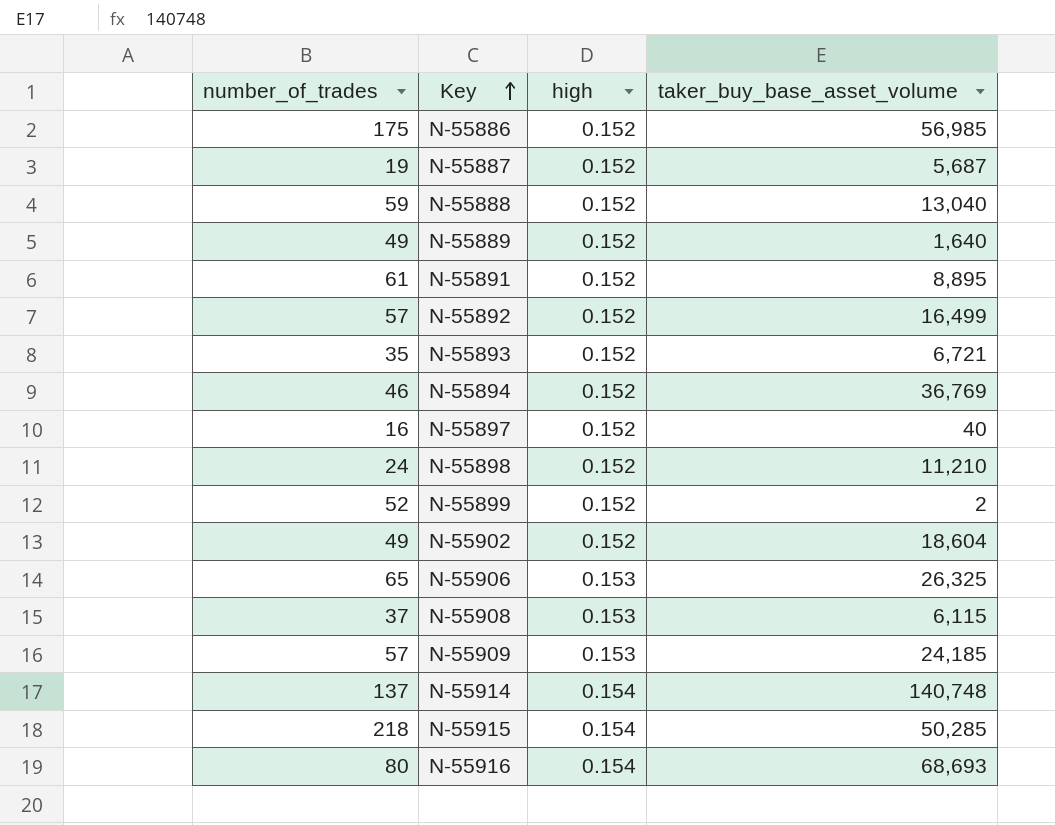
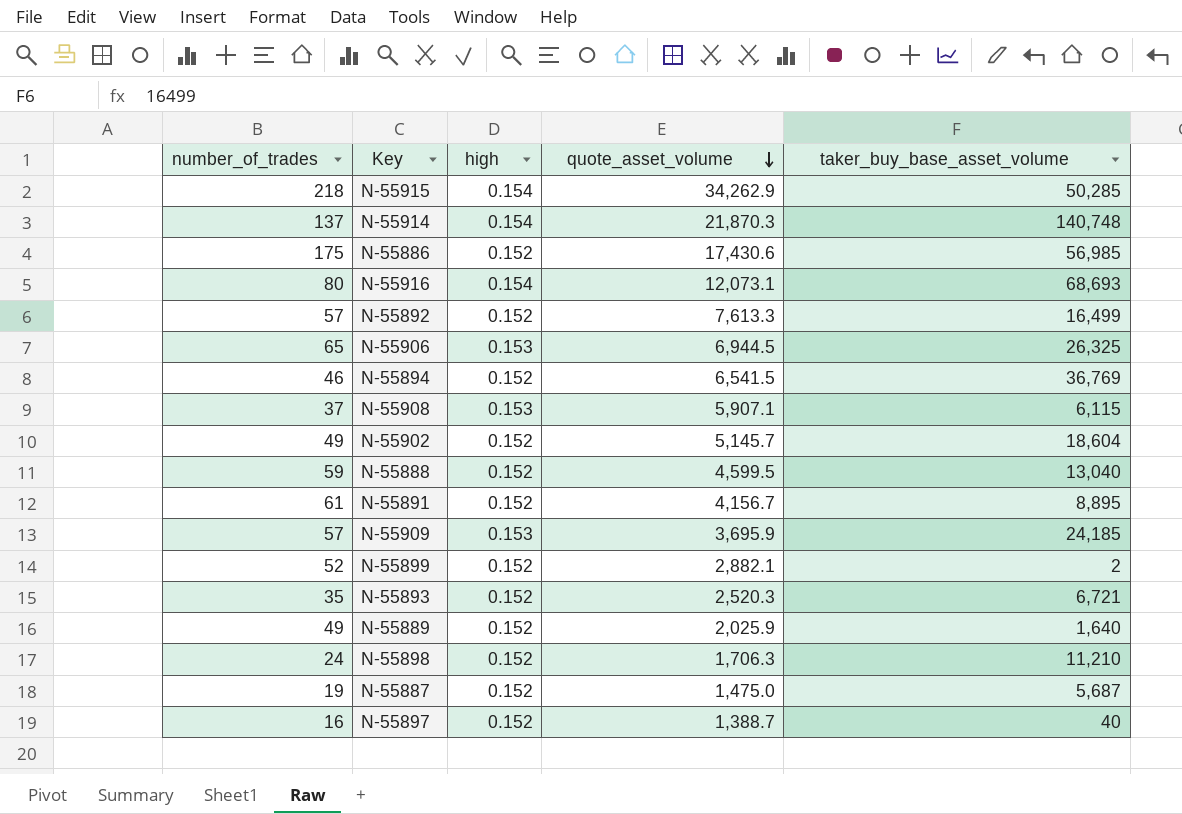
row order: Key ascending -> quote_asset_volume descending
column quote_asset_volume | position: none -> 4

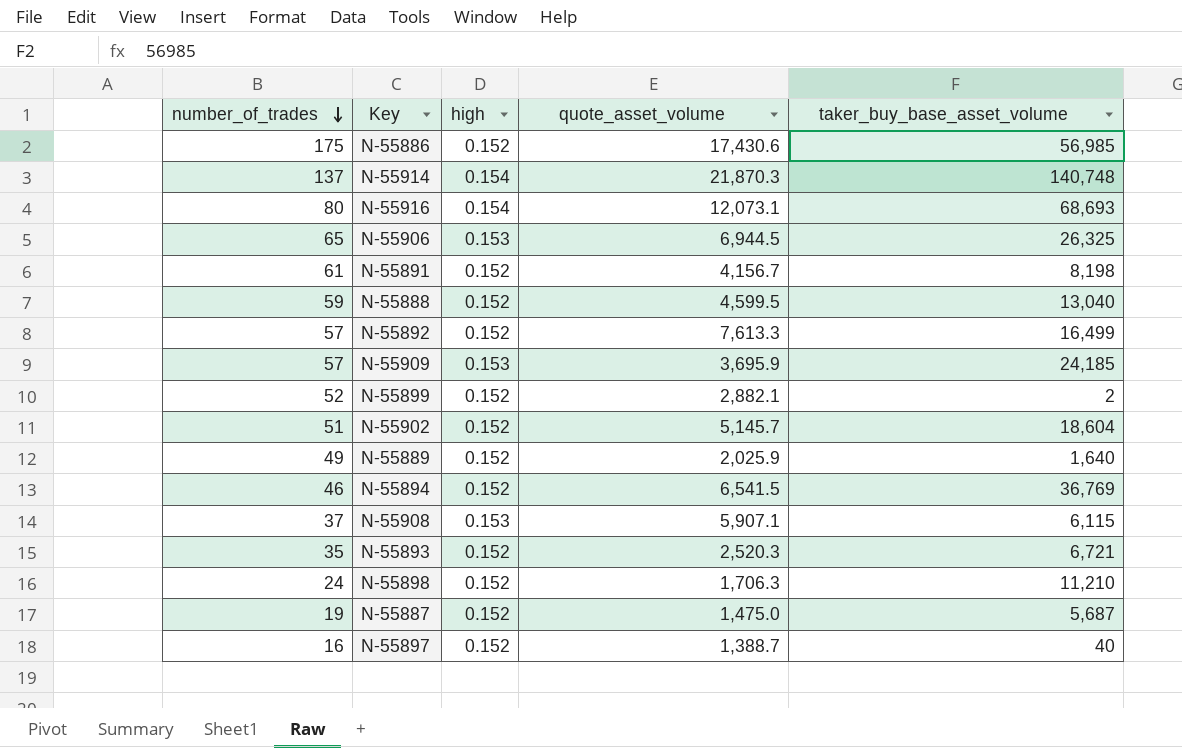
row order: quote_asset_volume descending -> number_of_trades descending
row N-55915: 218 | 0.154 | 34,262.9 | 50,285 -> none
N-55891 | taker_buy_base_asset_volume: 8,895 -> 8,198
N-55902 | number_of_trades: 49 -> 51

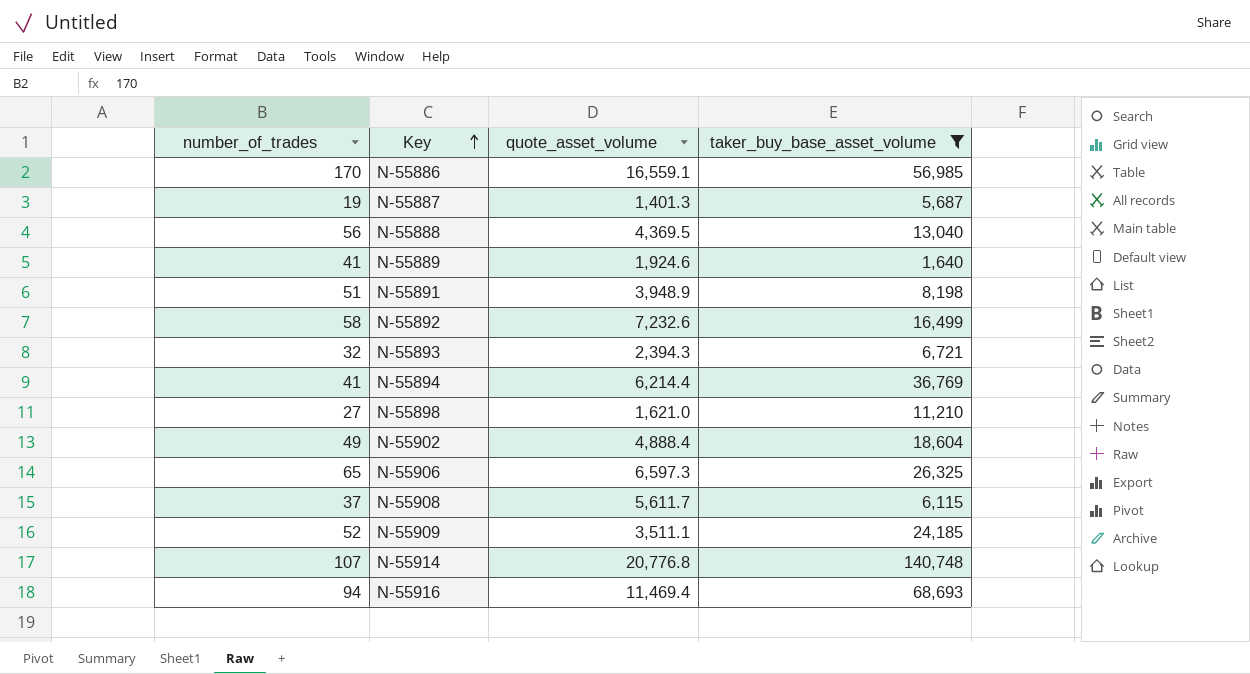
filter: none -> taker_buy_base_asset_volume >= 1,640
row order: number_of_trades descending -> Key ascending
column high | position: 3 -> none
N-55886 | number_of_trades: 175 -> 170
N-55886 | quote_asset_volume: 17,430.6 -> 16,559.1
N-55887 | quote_asset_volume: 1,475.0 -> 1,401.3
N-55888 | number_of_trades: 59 -> 56
N-55888 | quote_asset_volume: 4,599.5 -> 4,369.5
N-55889 | number_of_trades: 49 -> 41
N-55889 | quote_asset_volume: 2,025.9 -> 1,924.6
N-55891 | number_of_trades: 61 -> 51
N-55891 | quote_asset_volume: 4,156.7 -> 3,948.9
N-55892 | number_of_trades: 57 -> 58
N-55892 | quote_asset_volume: 7,613.3 -> 7,232.6
N-55893 | number_of_trades: 35 -> 32
N-55893 | quote_asset_volume: 2,520.3 -> 2,394.3
N-55894 | number_of_trades: 46 -> 41
N-55894 | quote_asset_volume: 6,541.5 -> 6,214.4
N-55898 | number_of_trades: 24 -> 27
N-55898 | quote_asset_volume: 1,706.3 -> 1,621.0
N-55902 | number_of_trades: 51 -> 49
N-55902 | quote_asset_volume: 5,145.7 -> 4,888.4
N-55906 | quote_asset_volume: 6,944.5 -> 6,597.3
N-55908 | quote_asset_volume: 5,907.1 -> 5,611.7
N-55909 | number_of_trades: 57 -> 52
N-55909 | quote_asset_volume: 3,695.9 -> 3,511.1
N-55914 | number_of_trades: 137 -> 107
N-55914 | quote_asset_volume: 21,870.3 -> 20,776.8
N-55916 | number_of_trades: 80 -> 94
N-55916 | quote_asset_volume: 12,073.1 -> 11,469.4

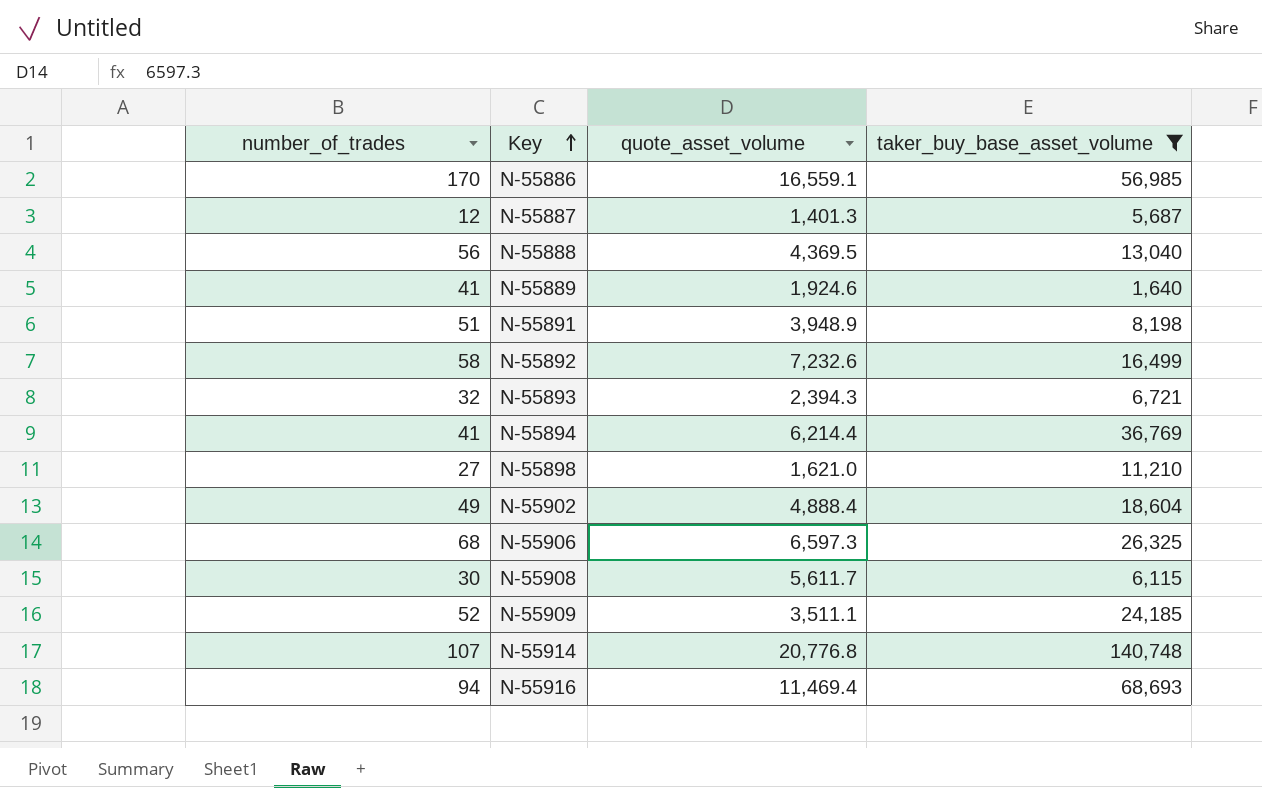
N-55887 | number_of_trades: 19 -> 12
N-55906 | number_of_trades: 65 -> 68
N-55908 | number_of_trades: 37 -> 30

